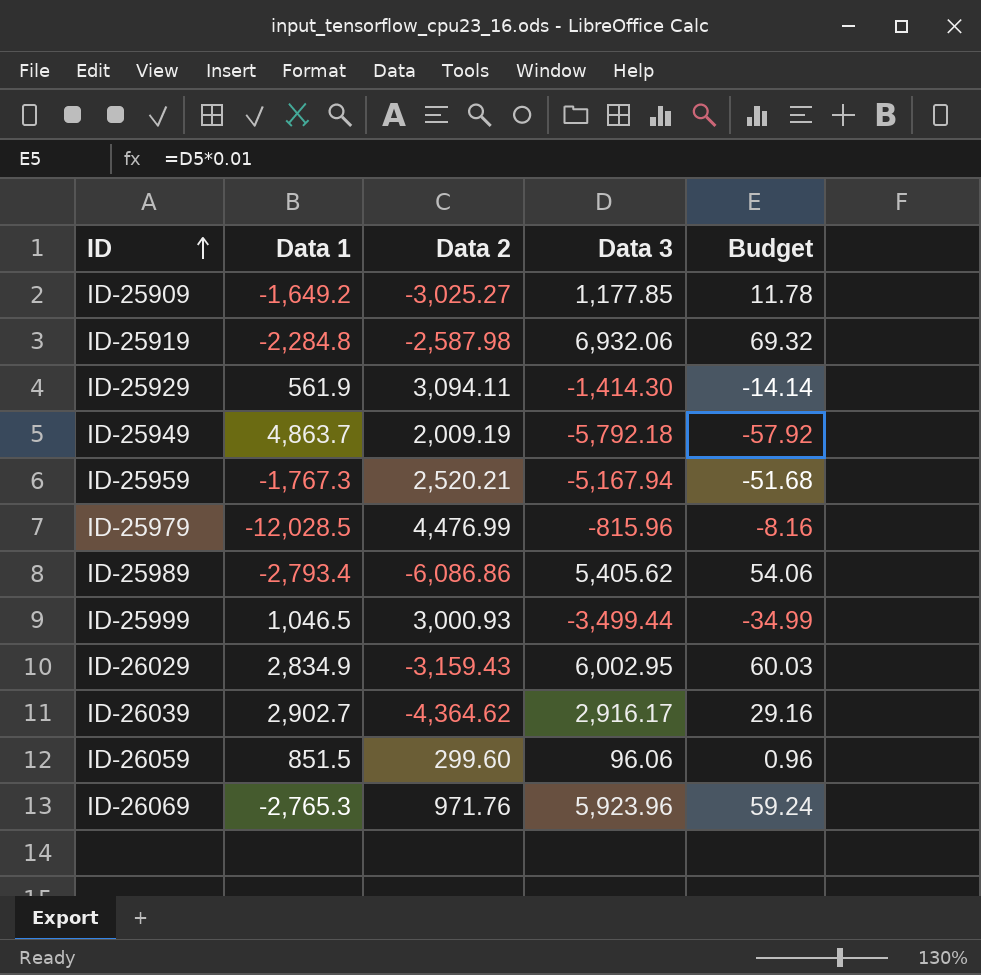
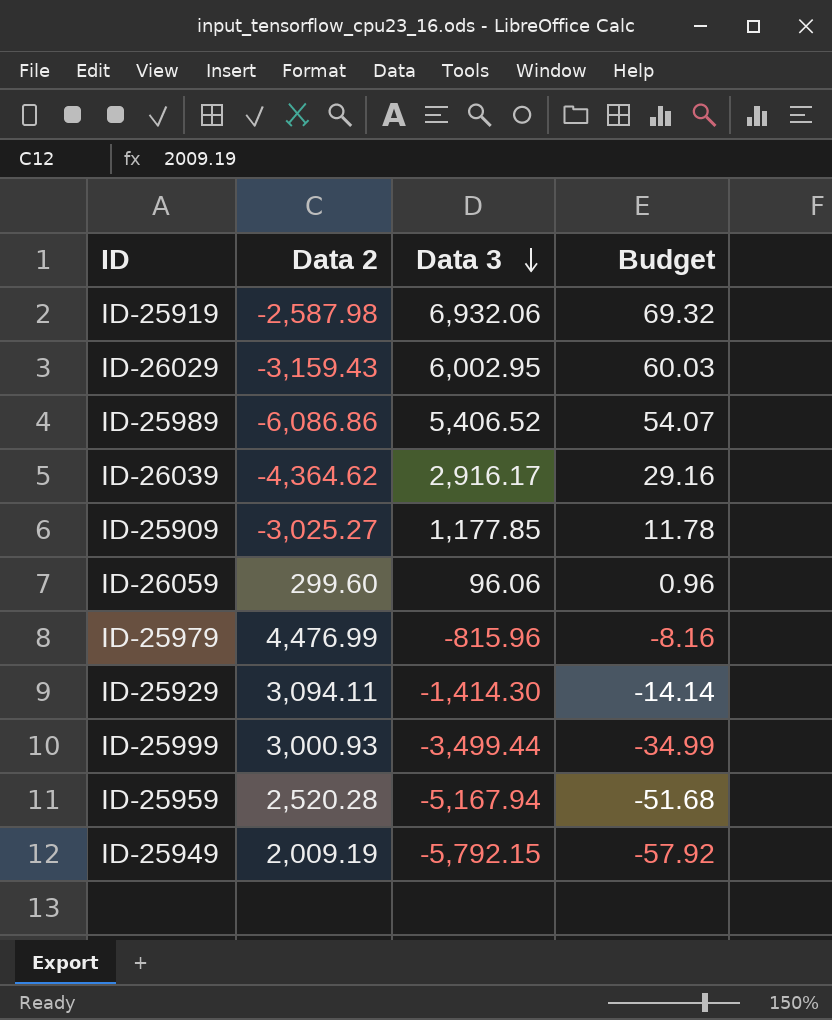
row order: ID ascending -> Data 3 descending
column Data 1 | position: 2 -> none
row ID-26069: -2,765.3 | 971.76 | 5,923.96 | 59.24 -> none
ID-25989 | Data 3: 5,405.62 -> 5,406.52
ID-25989 | Budget: 54.06 -> 54.07
ID-25959 | Data 2: 2,520.21 -> 2,520.28
ID-25949 | Data 3: -5,792.18 -> -5,792.15

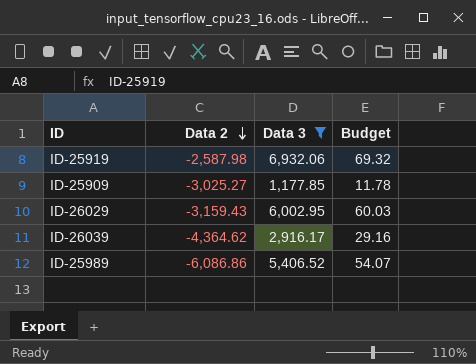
filter: none -> Data 3 >= 1,177.85
row order: Data 3 descending -> Data 2 descending

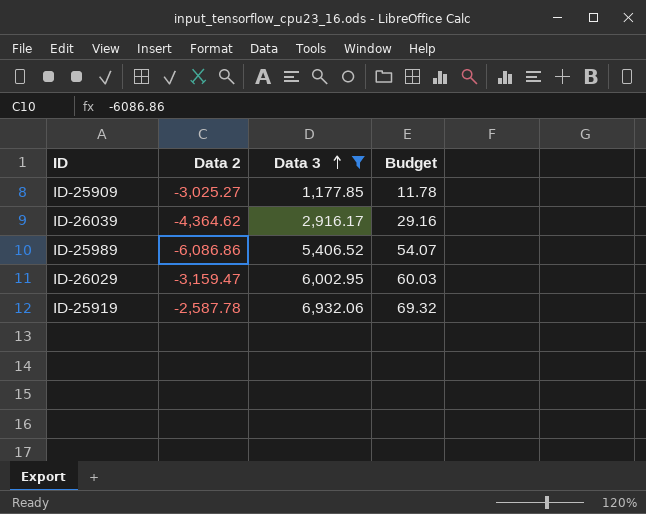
row order: Data 2 descending -> Data 3 ascending
ID-26029 | Data 2: -3,159.43 -> -3,159.47
ID-25919 | Data 2: -2,587.98 -> -2,587.78

